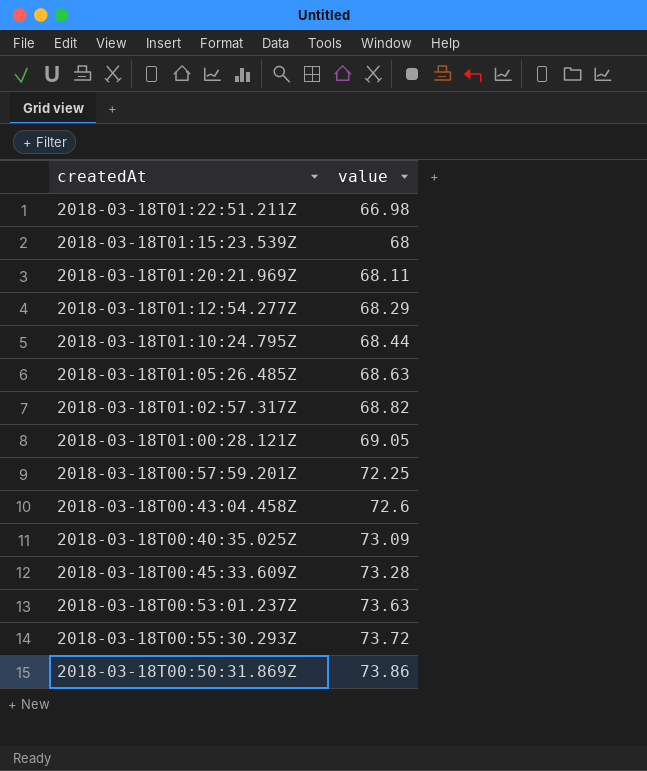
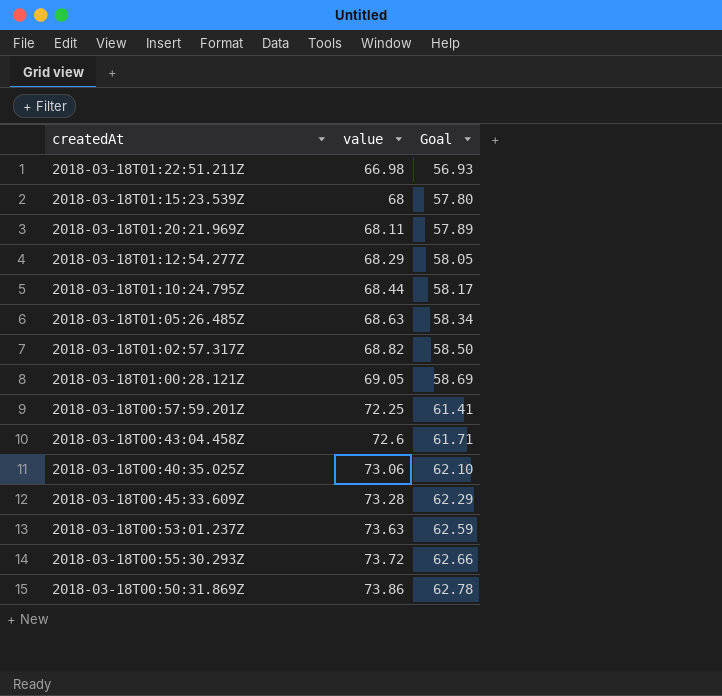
column Goal | formula: none -> [value] * 0.85
2018-03-18T00:40:35.025Z | value: 73.09 -> 73.06

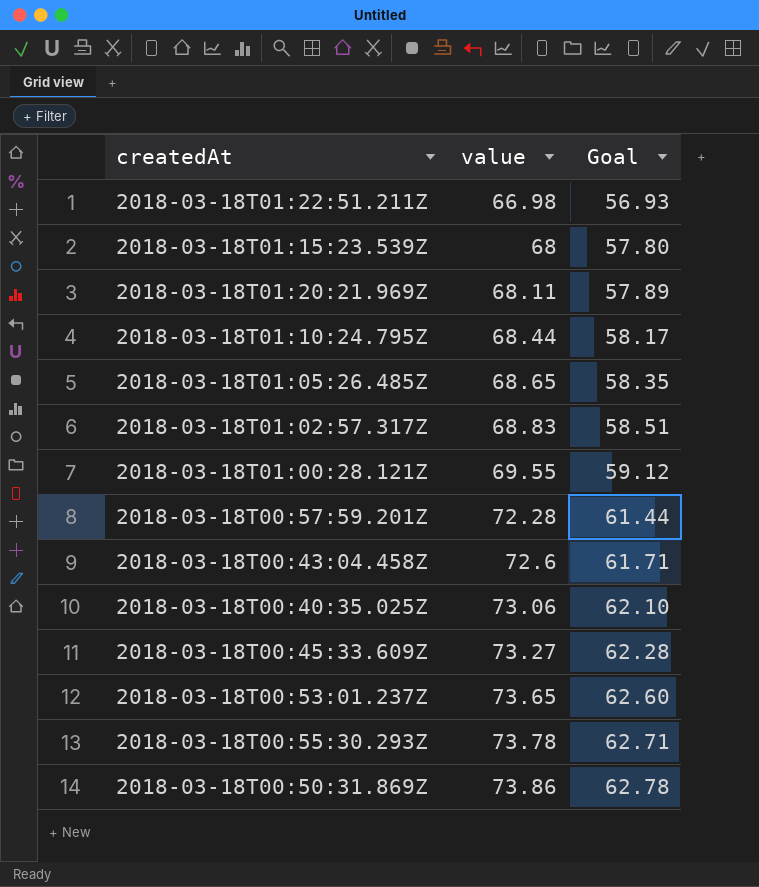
row 2018-03-18T01:12:54.277Z: 68.29 | 58.05 -> none
2018-03-18T01:05:26.485Z | value: 68.63 -> 68.65
2018-03-18T01:05:26.485Z | Goal: 58.34 -> 58.35
2018-03-18T01:02:57.317Z | value: 68.82 -> 68.83
2018-03-18T01:02:57.317Z | Goal: 58.50 -> 58.51
2018-03-18T01:00:28.121Z | value: 69.05 -> 69.55
2018-03-18T01:00:28.121Z | Goal: 58.69 -> 59.12
2018-03-18T00:57:59.201Z | value: 72.25 -> 72.28
2018-03-18T00:57:59.201Z | Goal: 61.41 -> 61.44
2018-03-18T00:45:33.609Z | value: 73.28 -> 73.27
2018-03-18T00:45:33.609Z | Goal: 62.29 -> 62.28
2018-03-18T00:53:01.237Z | value: 73.63 -> 73.65
2018-03-18T00:53:01.237Z | Goal: 62.59 -> 62.60
2018-03-18T00:55:30.293Z | value: 73.72 -> 73.78
2018-03-18T00:55:30.293Z | Goal: 62.66 -> 62.71

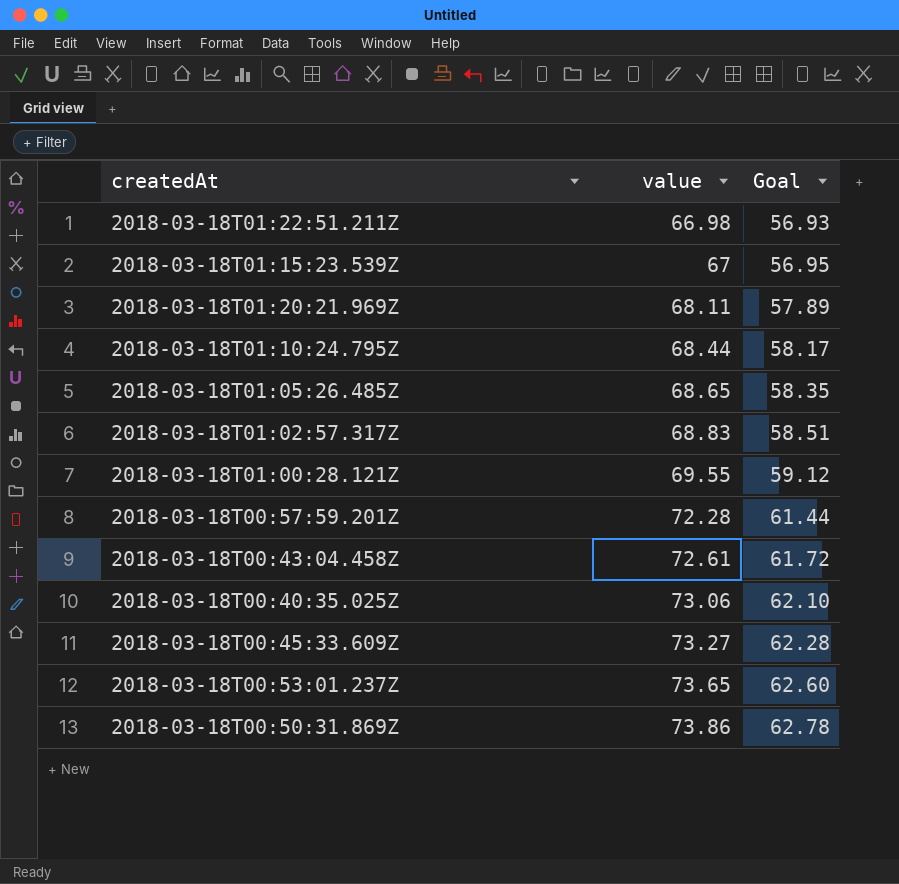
row 2018-03-18T00:55:30.293Z: 73.78 | 62.71 -> none
2018-03-18T01:15:23.539Z | value: 68 -> 67
2018-03-18T01:15:23.539Z | Goal: 57.80 -> 56.95
2018-03-18T00:43:04.458Z | value: 72.6 -> 72.61
2018-03-18T00:43:04.458Z | Goal: 61.71 -> 61.72

